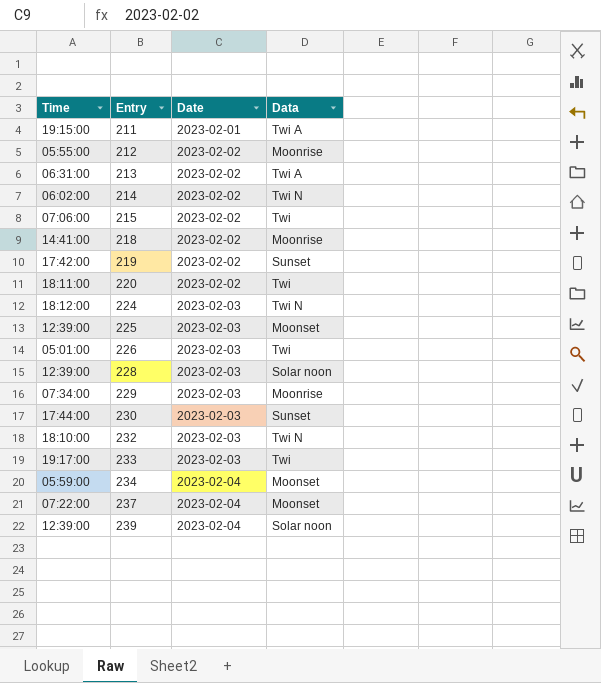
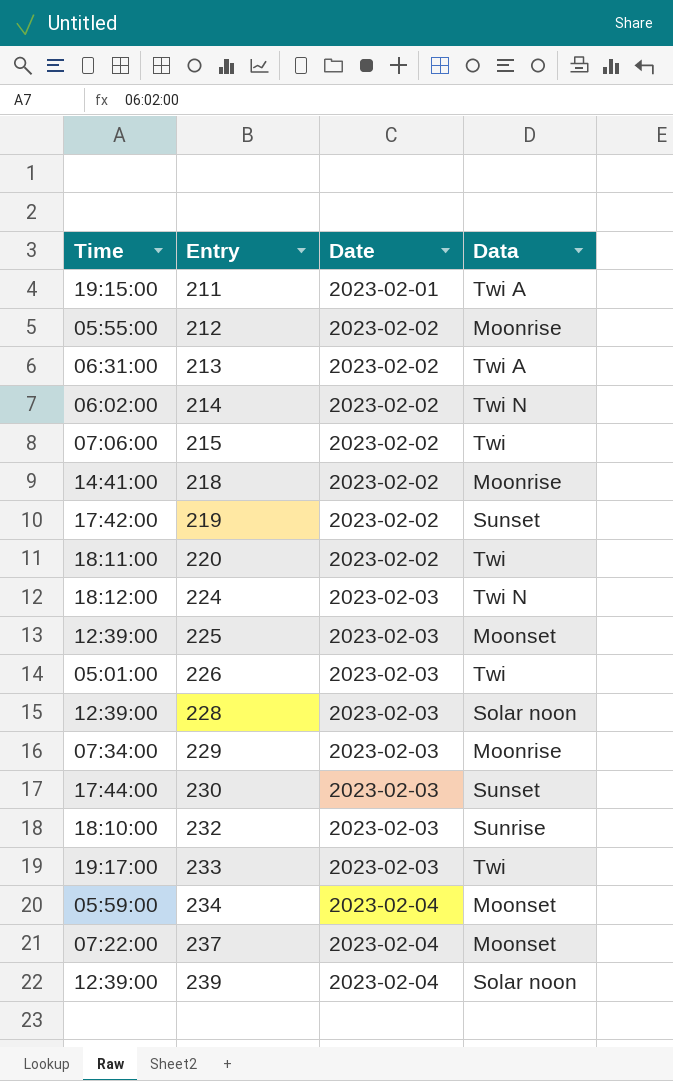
232 | Data: Twi N -> Sunrise

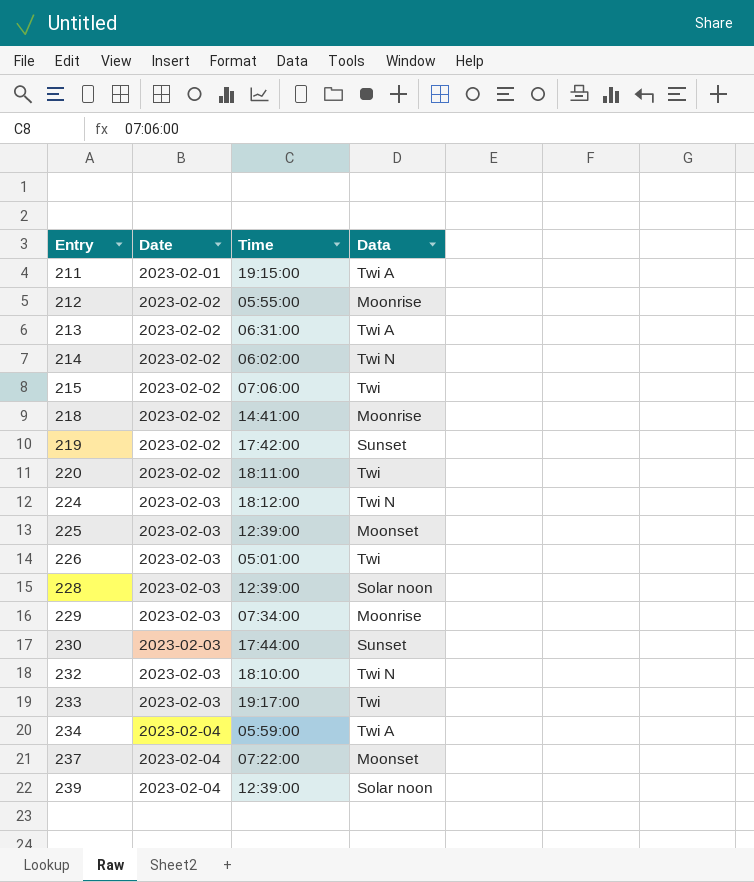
column Time | position: 1 -> 3
232 | Data: Sunrise -> Twi N
234 | Data: Moonset -> Twi A

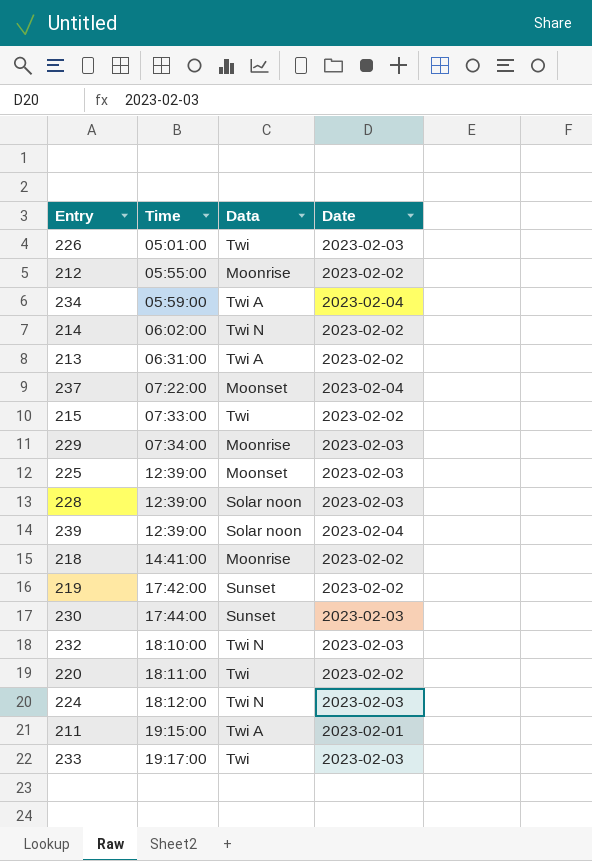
row order: Entry ascending -> Time ascending
column Date | position: 2 -> 4
215 | Time: 07:06:00 -> 07:33:00

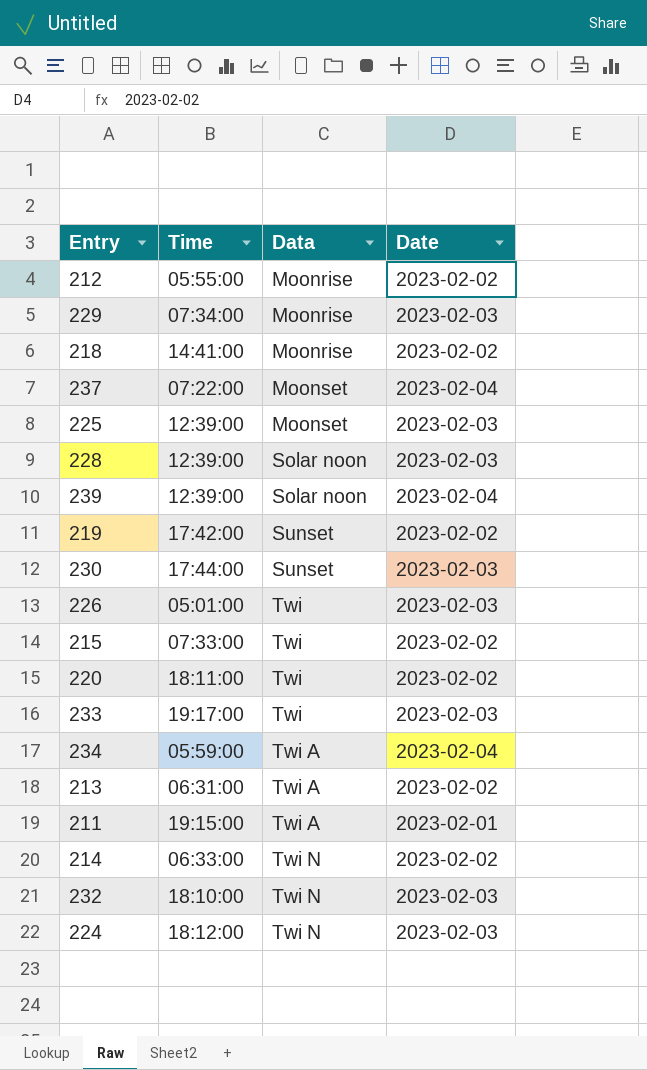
row order: Time ascending -> Data ascending
214 | Time: 06:02:00 -> 06:33:00

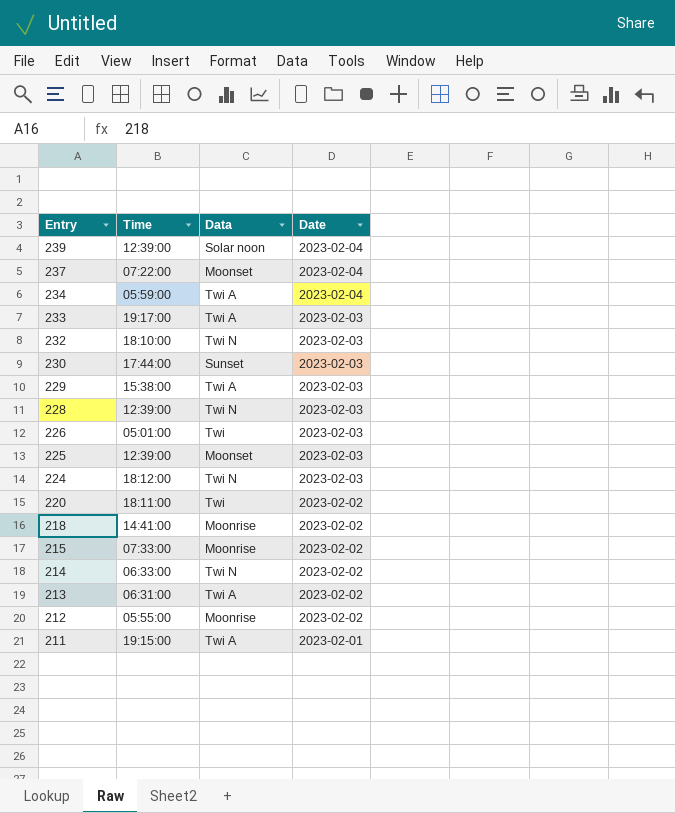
row order: Data ascending -> Entry descending
row 219: 17:42:00 | Sunset | 2023-02-02 -> none
233 | Data: Twi -> Twi A
229 | Time: 07:34:00 -> 15:38:00
229 | Data: Moonrise -> Twi A
228 | Data: Solar noon -> Twi N
215 | Data: Twi -> Moonrise

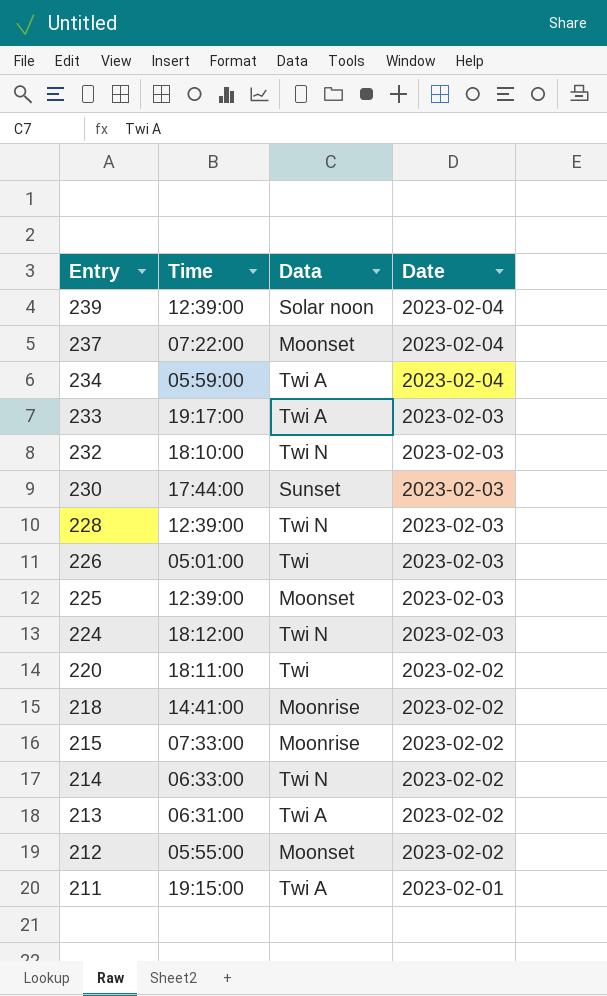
row 229: 15:38:00 | Twi A | 2023-02-03 -> none
212 | Data: Moonrise -> Moonset

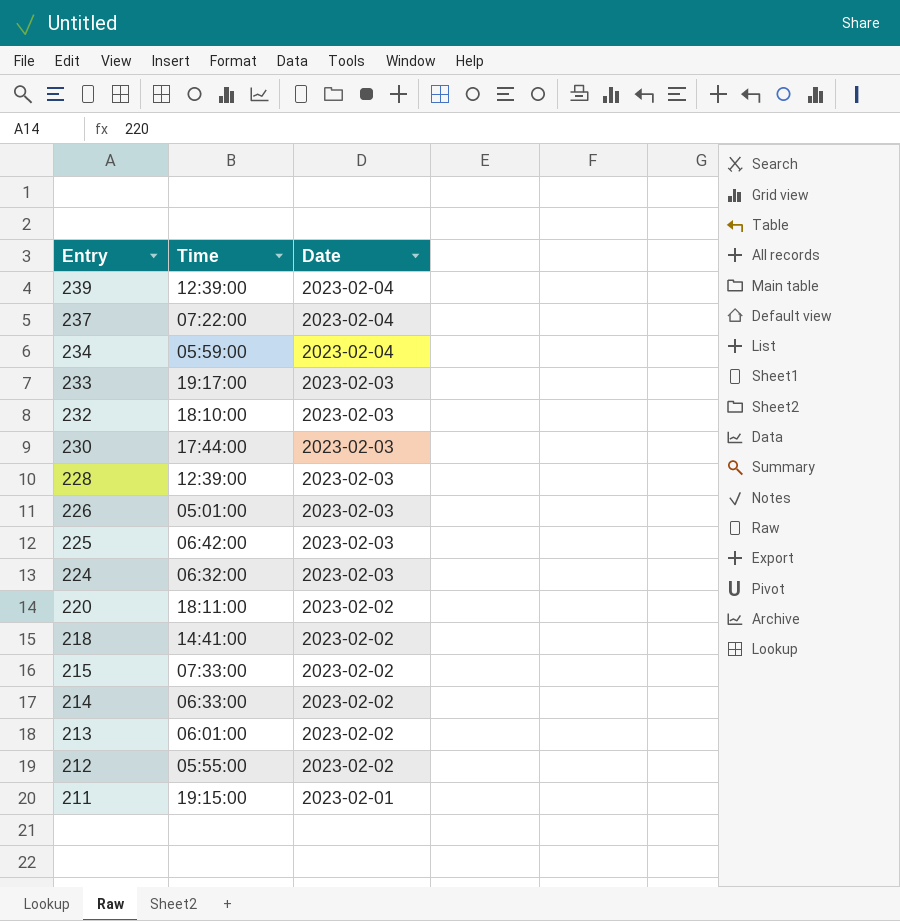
column Data | position: 3 -> none
225 | Time: 12:39:00 -> 06:42:00
224 | Time: 18:12:00 -> 06:32:00
213 | Time: 06:31:00 -> 06:01:00

